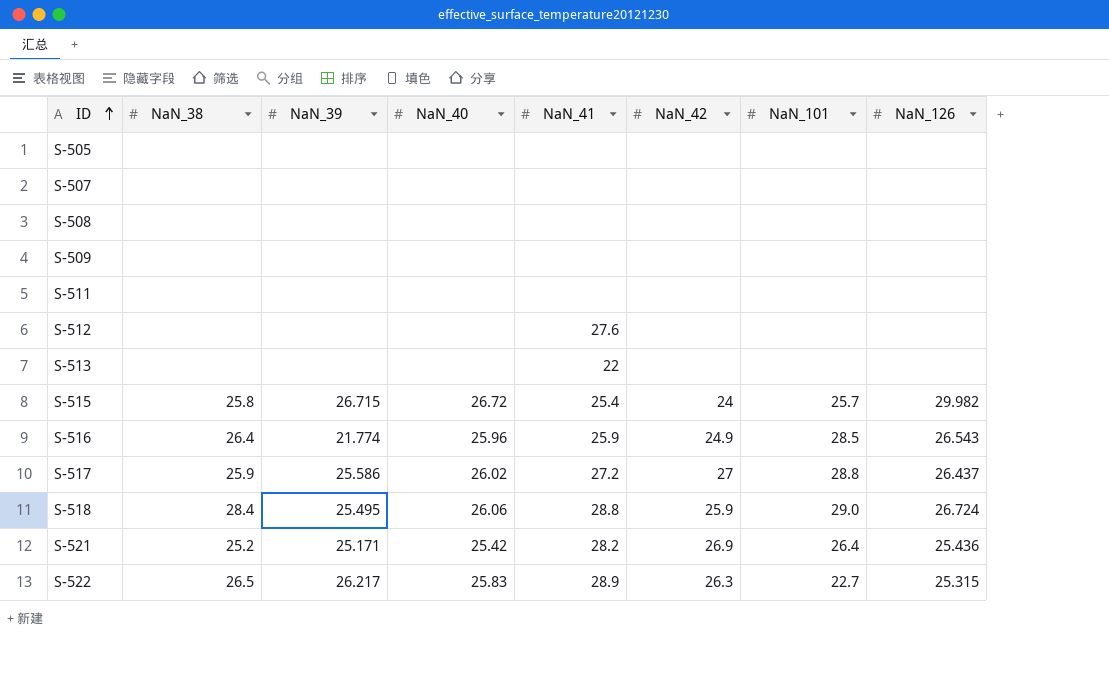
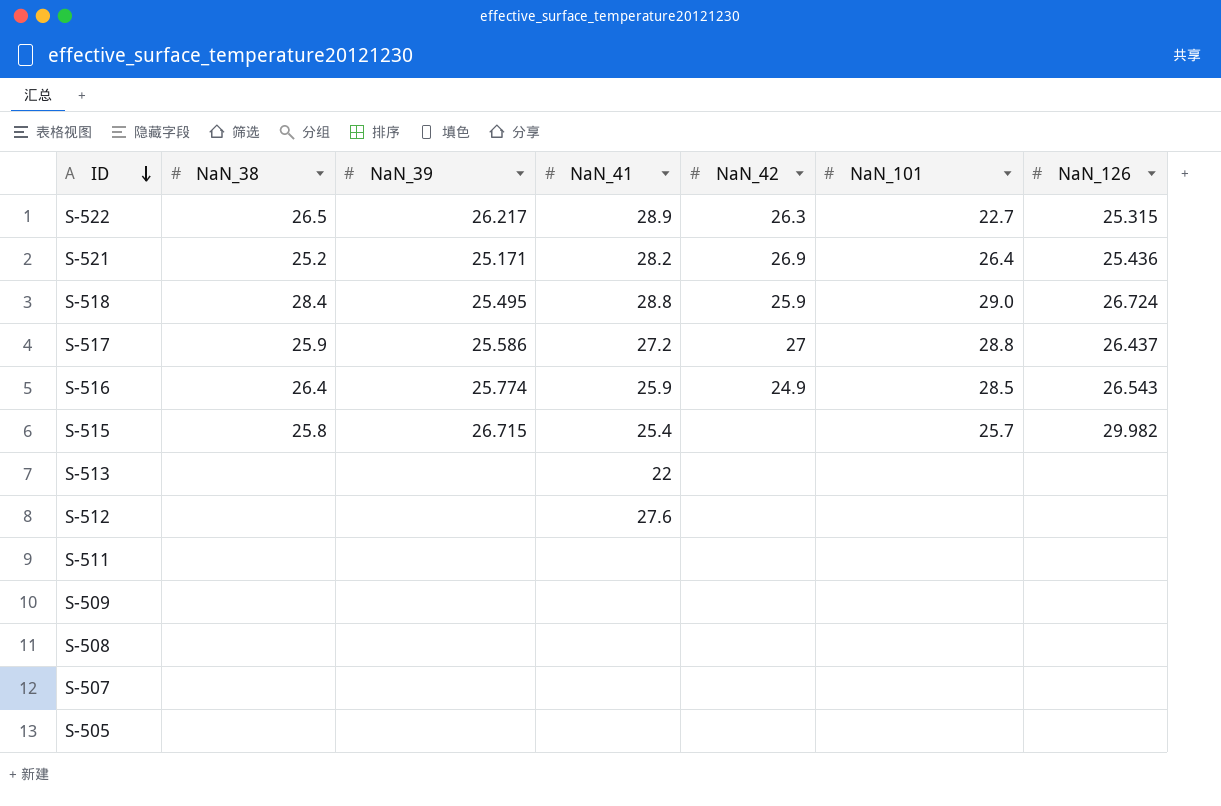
row order: ID ascending -> ID descending
column NaN_40 | position: 4 -> none
S-516 | NaN_39: 21.774 -> 25.774
S-515 | NaN_42: 24 -> none

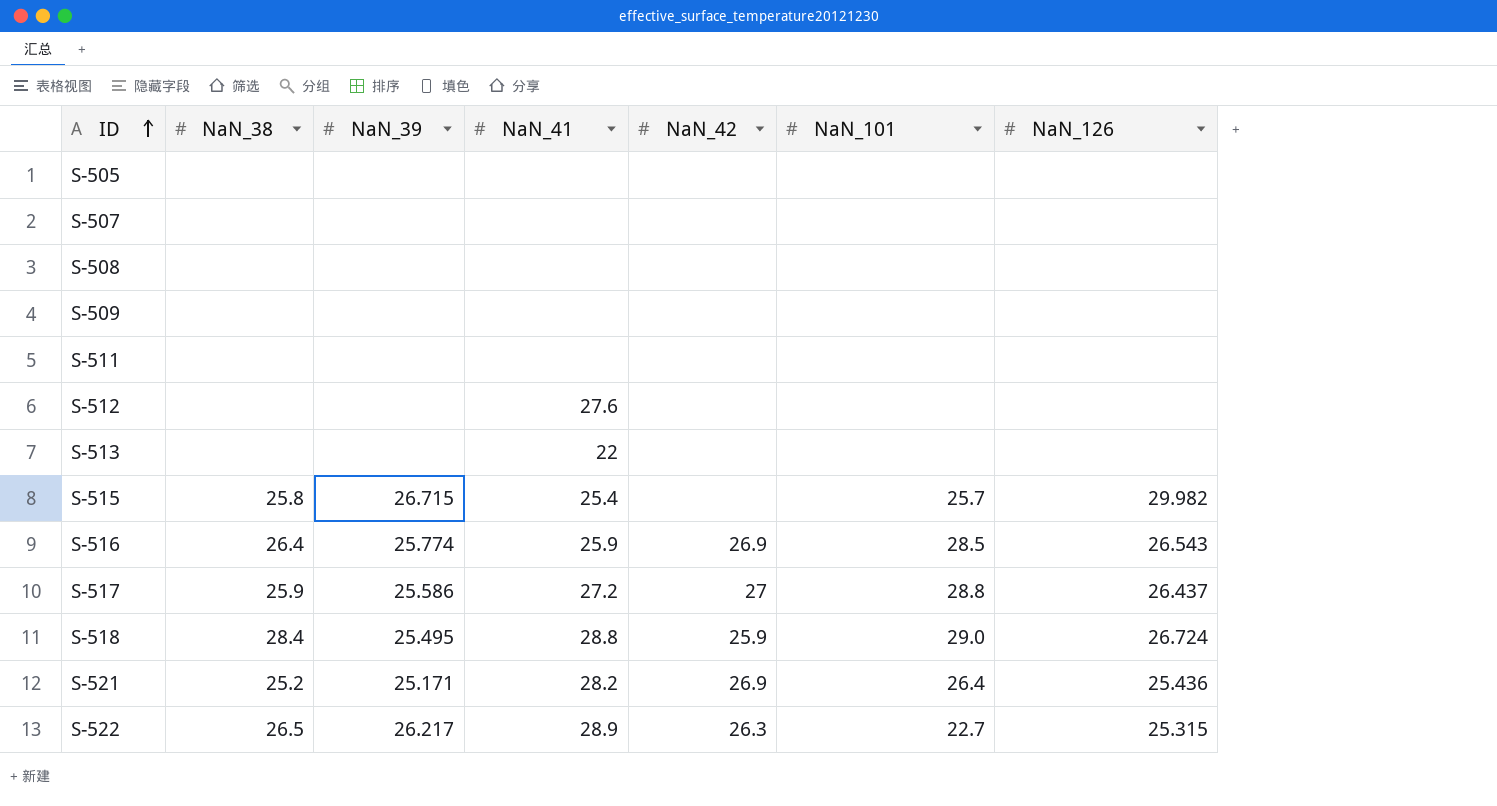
row order: ID descending -> ID ascending
S-516 | NaN_42: 24.9 -> 26.9

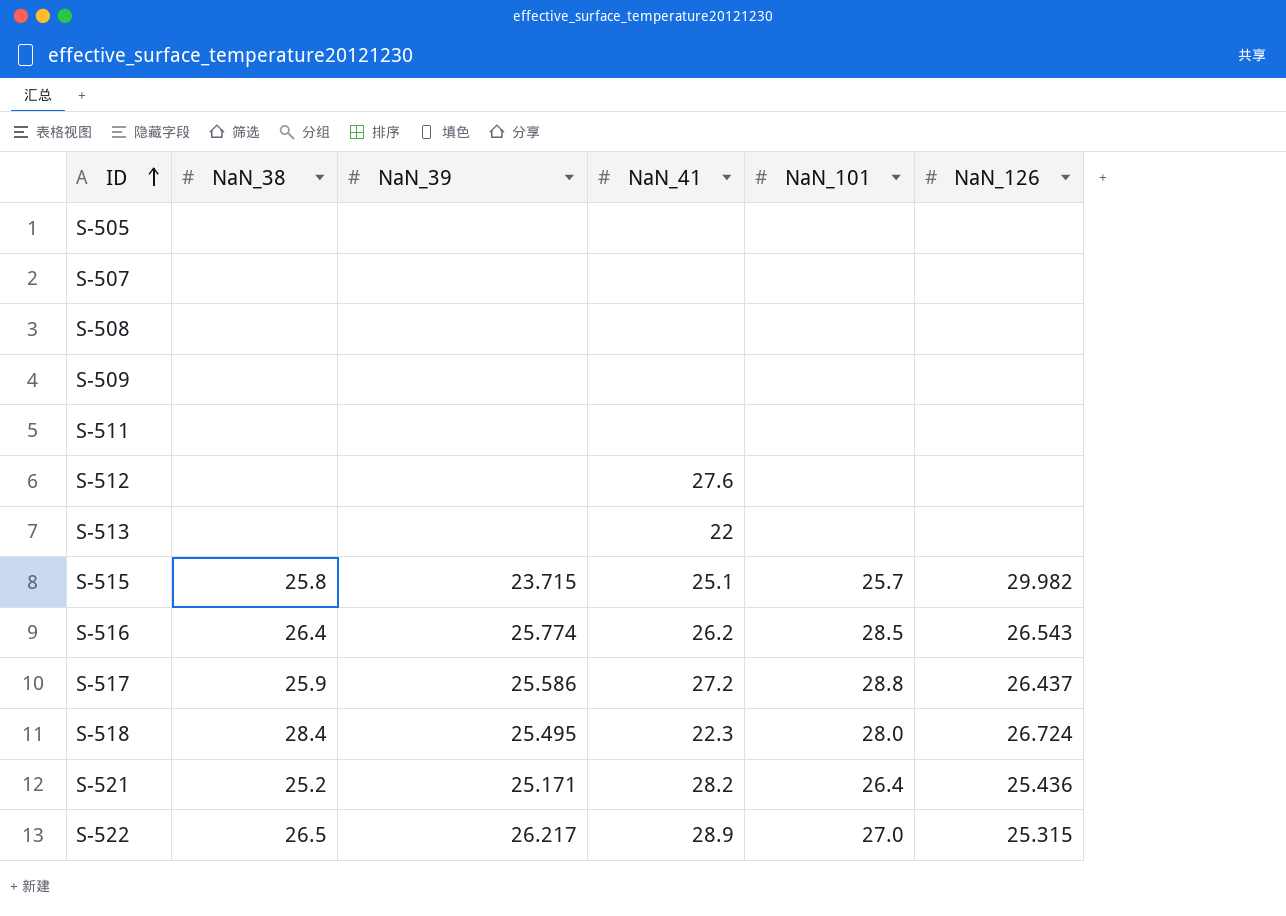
column NaN_42 | position: 5 -> none
S-515 | NaN_39: 26.715 -> 23.715
S-515 | NaN_41: 25.4 -> 25.1
S-516 | NaN_41: 25.9 -> 26.2
S-518 | NaN_41: 28.8 -> 22.3
S-518 | NaN_101: 29.0 -> 28.0
S-522 | NaN_101: 22.7 -> 27.0

